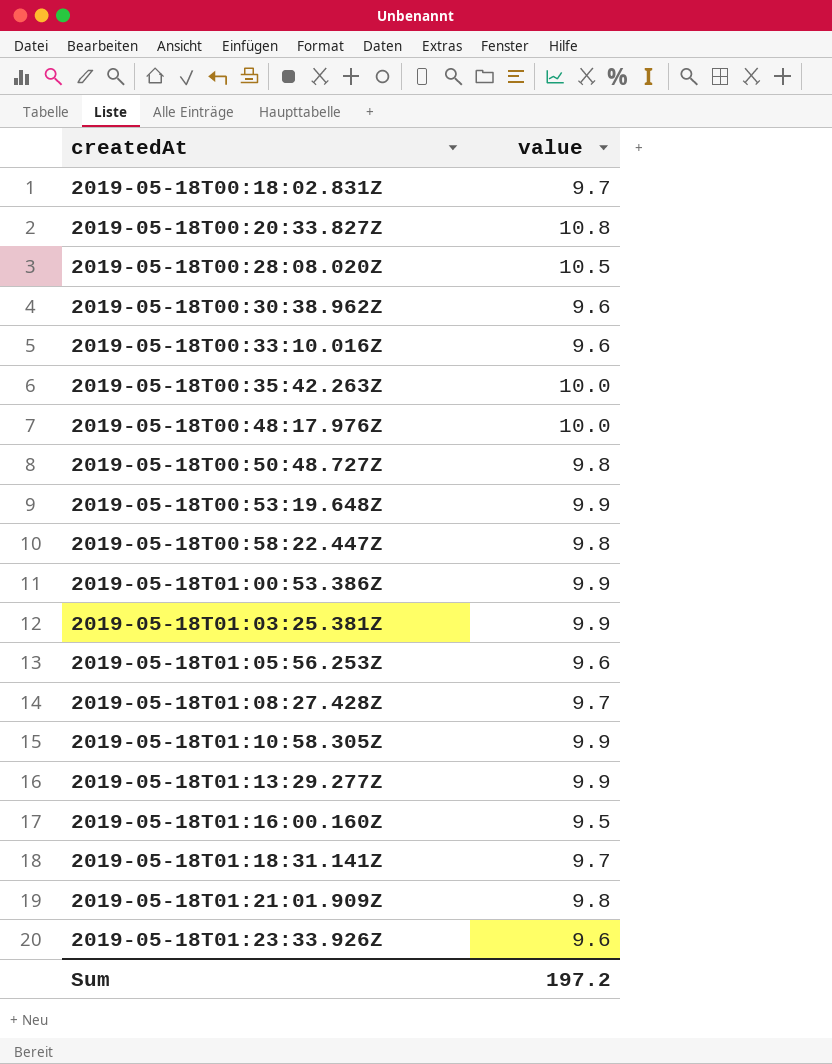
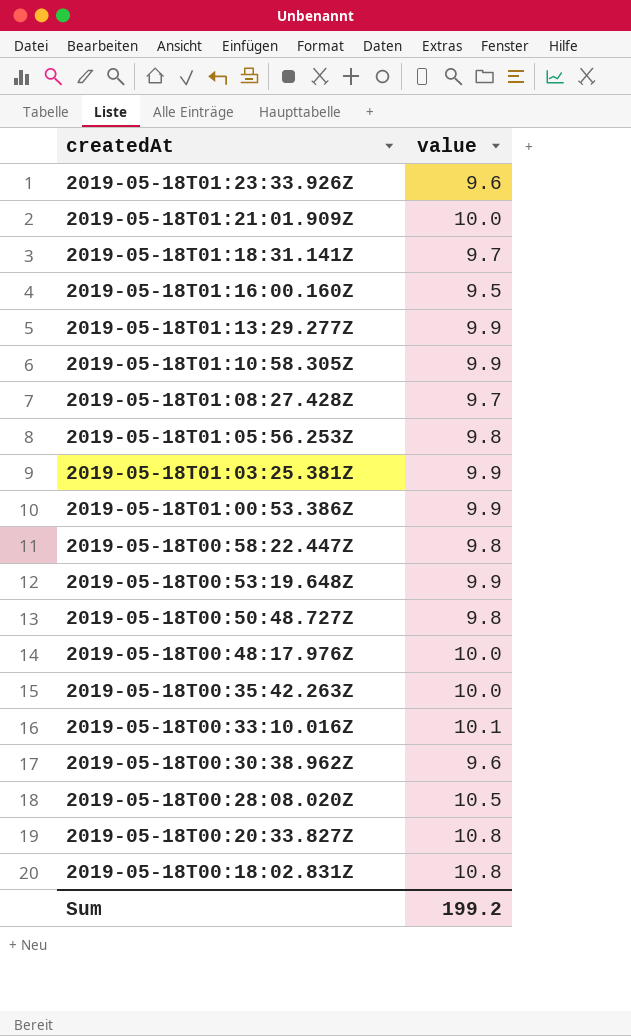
row order: createdAt ascending -> createdAt descending
2019-05-18T01:21:01.909Z | value: 9.8 -> 10.0
2019-05-18T01:05:56.253Z | value: 9.6 -> 9.8
2019-05-18T00:33:10.016Z | value: 9.6 -> 10.1
2019-05-18T00:18:02.831Z | value: 9.7 -> 10.8
Sum | value: 197.2 -> 199.2

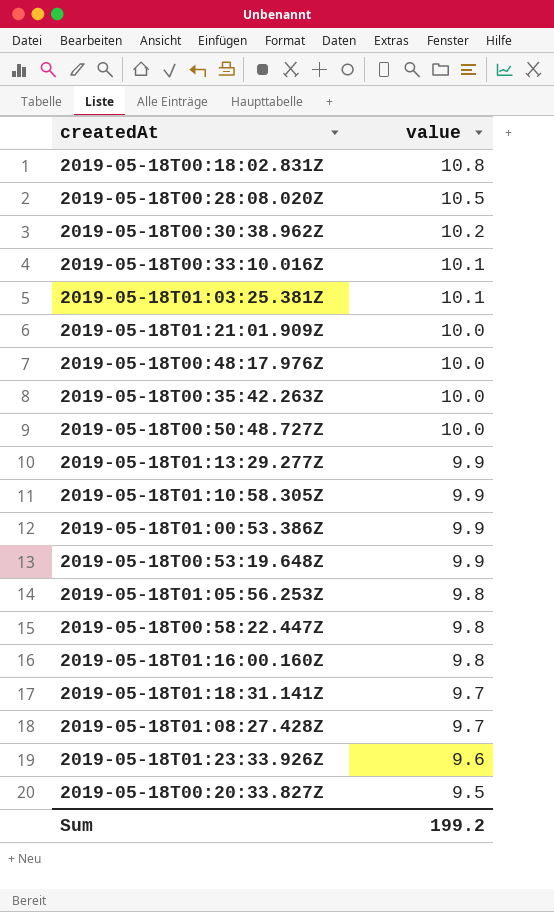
row order: createdAt descending -> value descending
2019-05-18T00:30:38.962Z | value: 9.6 -> 10.2
2019-05-18T01:03:25.381Z | value: 9.9 -> 10.1
2019-05-18T00:50:48.727Z | value: 9.8 -> 10.0
2019-05-18T01:16:00.160Z | value: 9.5 -> 9.8
2019-05-18T00:20:33.827Z | value: 10.8 -> 9.5

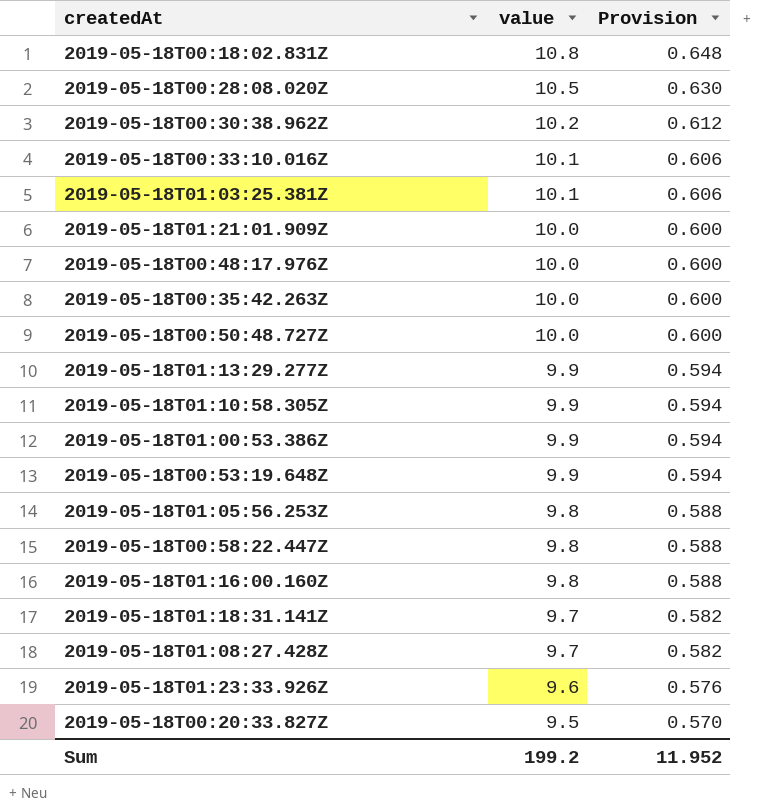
column Provision | formula: none -> [value] * 0.06

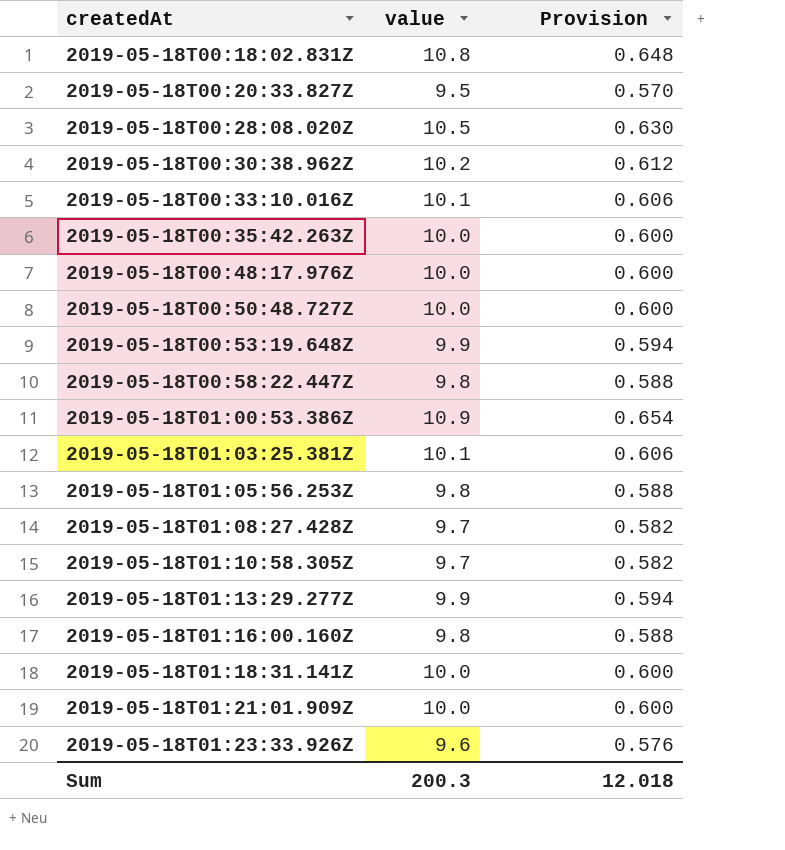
row order: value descending -> createdAt ascending
2019-05-18T01:00:53.386Z | value: 9.9 -> 10.9
2019-05-18T01:00:53.386Z | Provision: 0.594 -> 0.654
2019-05-18T01:10:58.305Z | value: 9.9 -> 9.7
2019-05-18T01:10:58.305Z | Provision: 0.594 -> 0.582
2019-05-18T01:18:31.141Z | value: 9.7 -> 10.0
2019-05-18T01:18:31.141Z | Provision: 0.582 -> 0.600
Sum | value: 199.2 -> 200.3
Sum | Provision: 11.952 -> 12.018

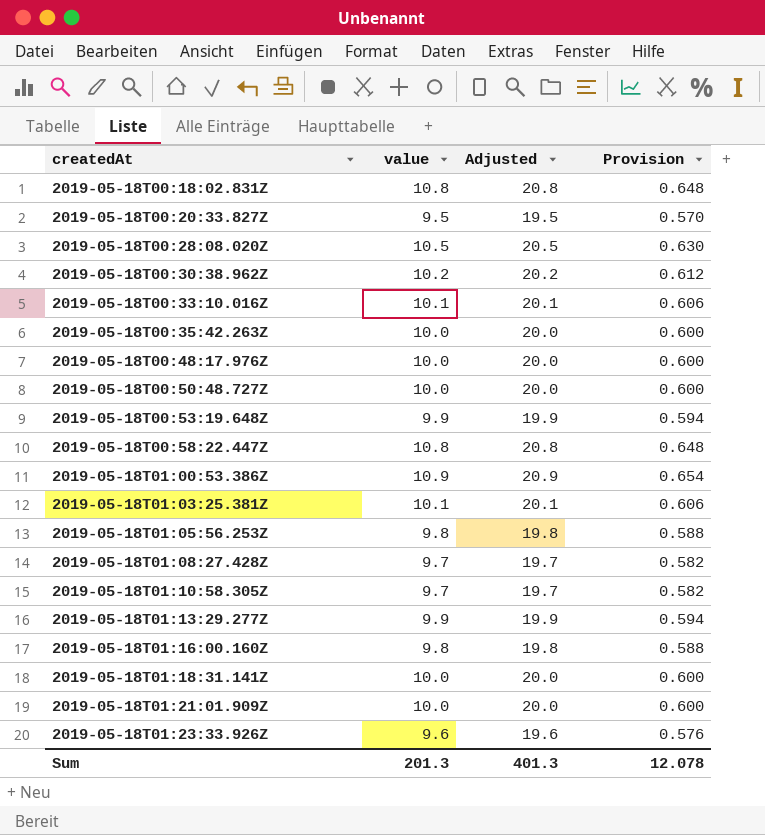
column Adjusted | formula: none -> [value] + 10
2019-05-18T00:58:22.447Z | value: 9.8 -> 10.8
2019-05-18T00:58:22.447Z | Provision: 0.588 -> 0.648
Sum | value: 200.3 -> 201.3
Sum | Provision: 12.018 -> 12.078

